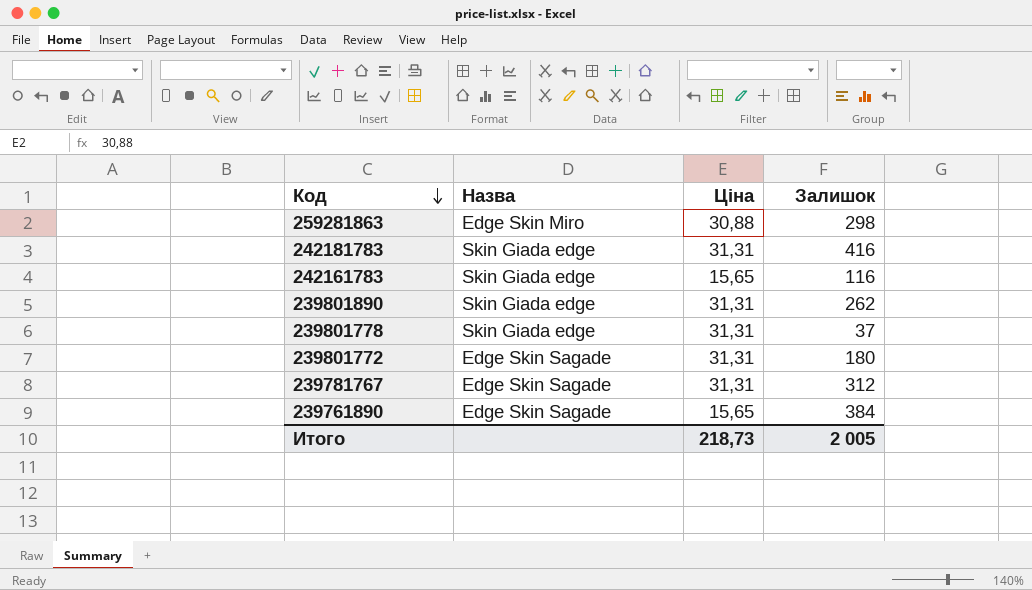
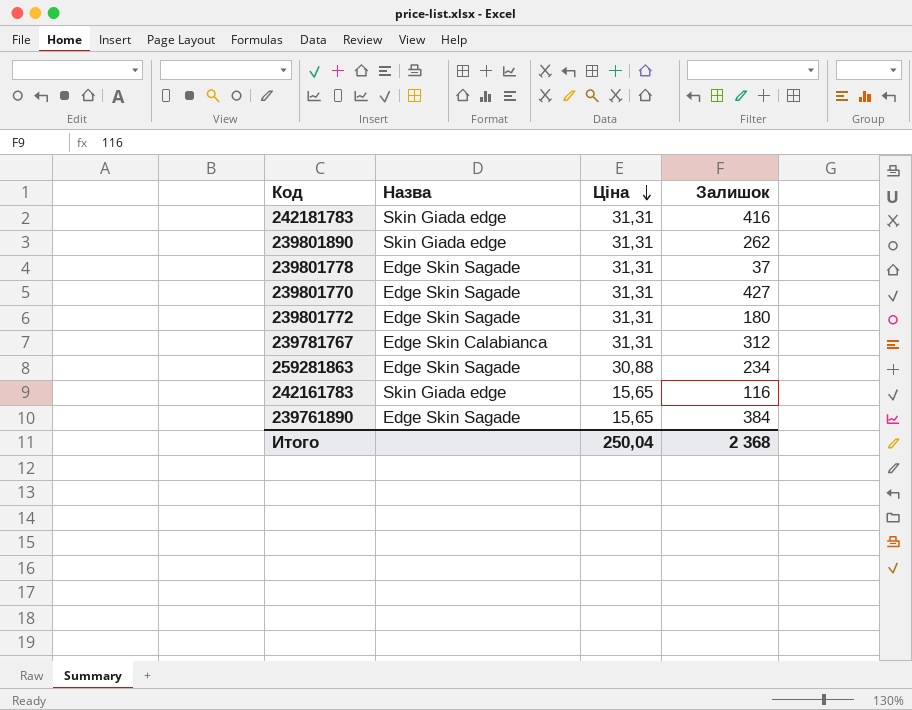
row order: Код descending -> Ціна descending
239801778 | Назва: Skin Giada edge -> Edge Skin Sagade
row 239801770: none -> Edge Skin Sagade | 31,31 | 427
239781767 | Назва: Edge Skin Sagade -> Edge Skin Calabianca
259281863 | Назва: Edge Skin Miro -> Edge Skin Sagade
259281863 | Залишок: 298 -> 234
Итого | Ціна: 218,73 -> 250,04
Итого | Залишок: 2 005 -> 2 368

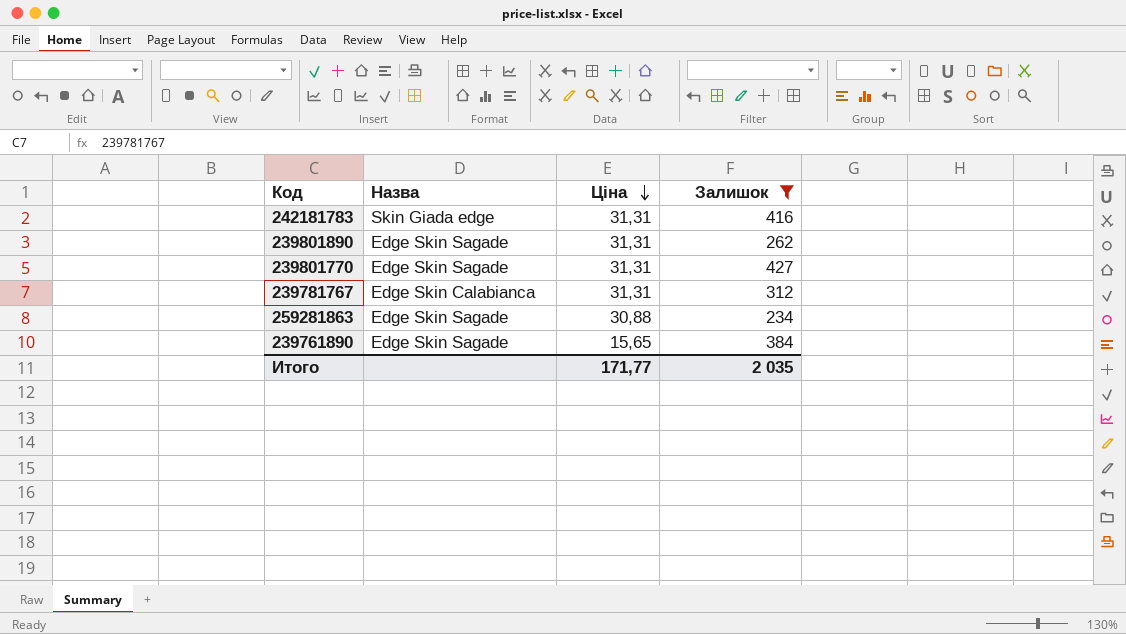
filter: none -> Залишок >= 234
239801890 | Назва: Skin Giada edge -> Edge Skin Sagade
Итого | Ціна: 250,04 -> 171,77
Итого | Залишок: 2 368 -> 2 035

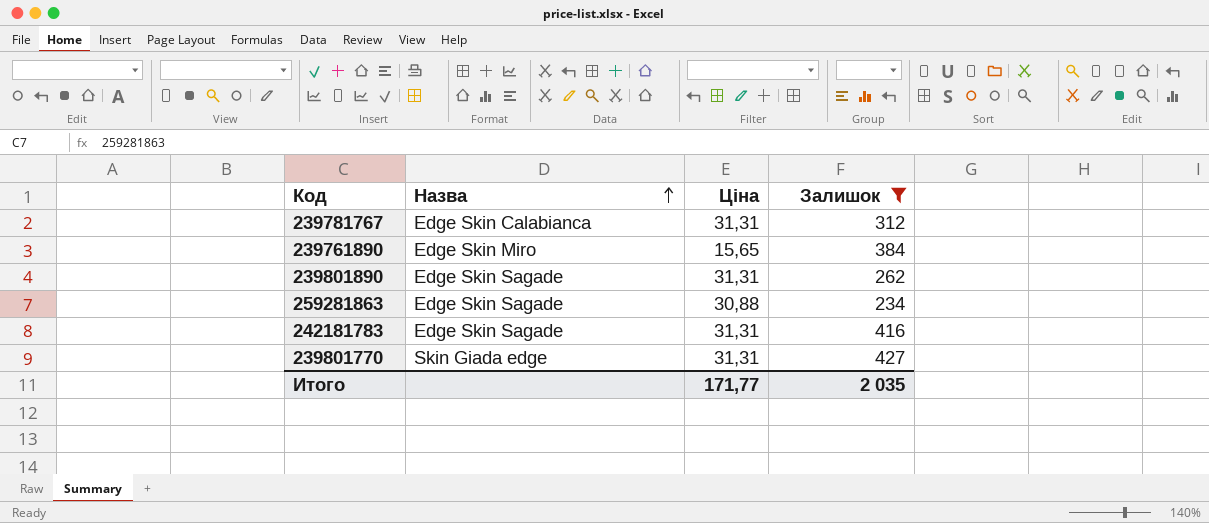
row order: Ціна descending -> Назва ascending
239761890 | Назва: Edge Skin Sagade -> Edge Skin Miro
242181783 | Назва: Skin Giada edge -> Edge Skin Sagade
239801770 | Назва: Edge Skin Sagade -> Skin Giada edge

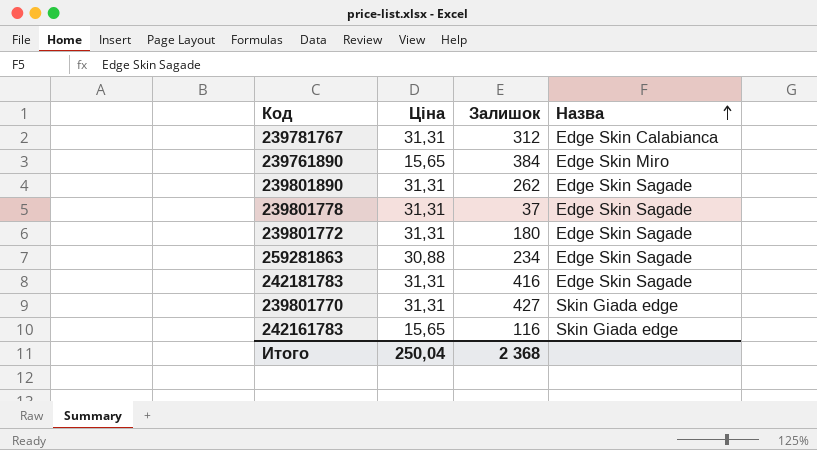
filter: Залишок >= 234 -> none
column Назва | position: 2 -> 4
Итого | Ціна: 171,77 -> 250,04
Итого | Залишок: 2 035 -> 2 368

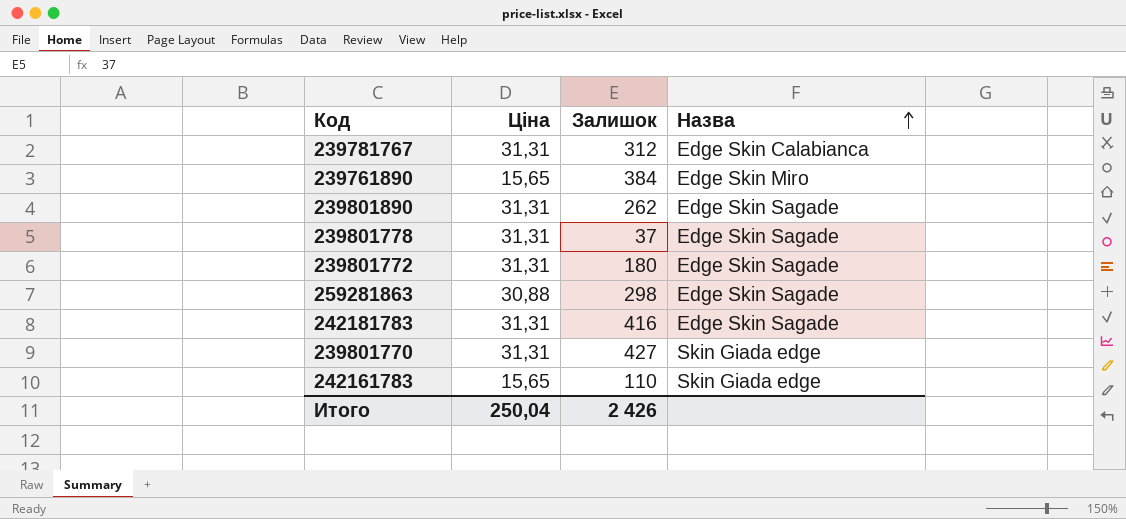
259281863 | Залишок: 234 -> 298
242161783 | Залишок: 116 -> 110
Итого | Залишок: 2 368 -> 2 426

